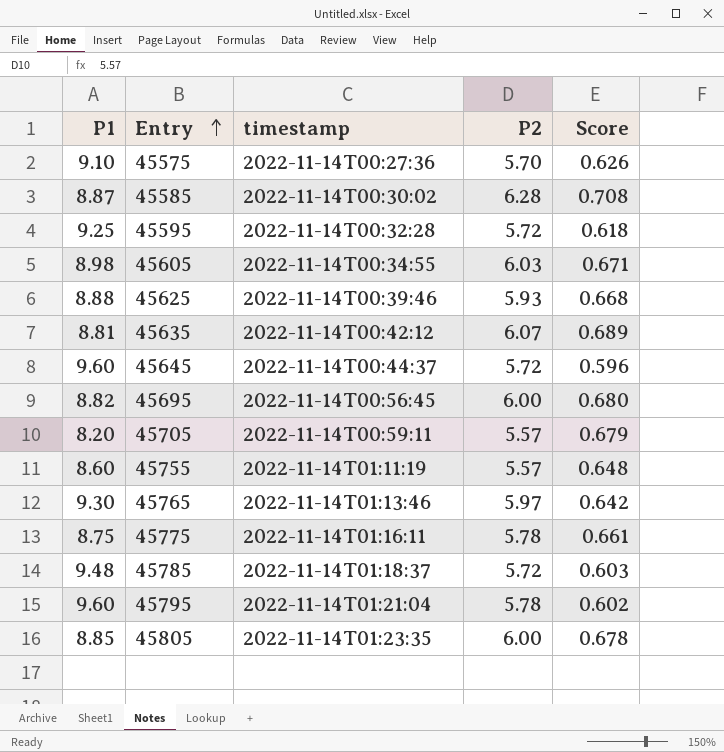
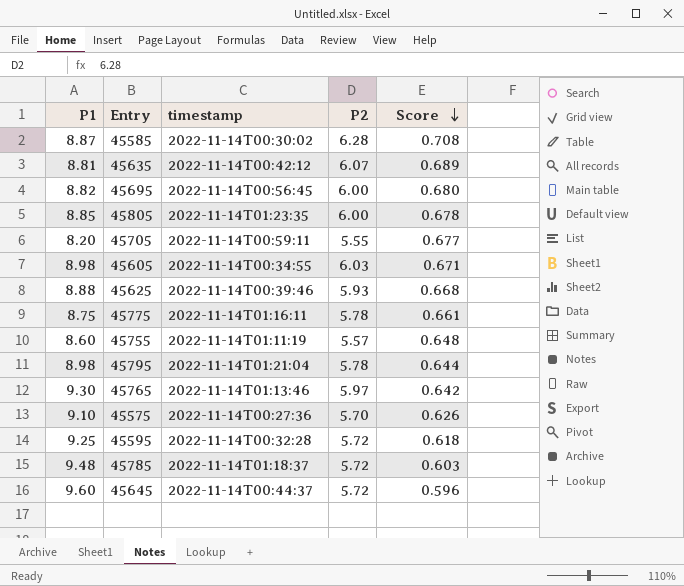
row order: Entry ascending -> Score descending
45705 | P2: 5.57 -> 5.55
45705 | Score: 0.679 -> 0.677
45795 | P1: 9.60 -> 8.98
45795 | Score: 0.602 -> 0.644

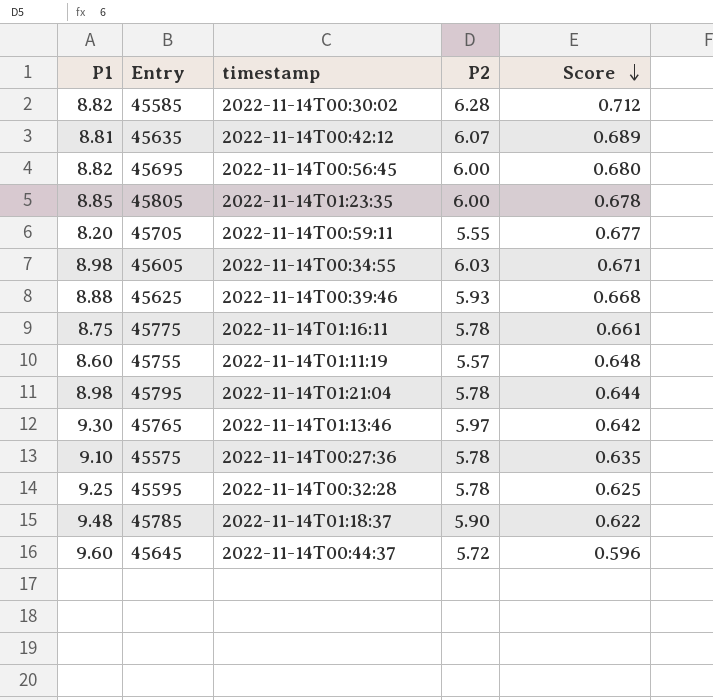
45585 | P1: 8.87 -> 8.82
45585 | Score: 0.708 -> 0.712
45575 | P2: 5.70 -> 5.78
45575 | Score: 0.626 -> 0.635
45595 | P2: 5.72 -> 5.78
45595 | Score: 0.618 -> 0.625
45785 | P2: 5.72 -> 5.90
45785 | Score: 0.603 -> 0.622

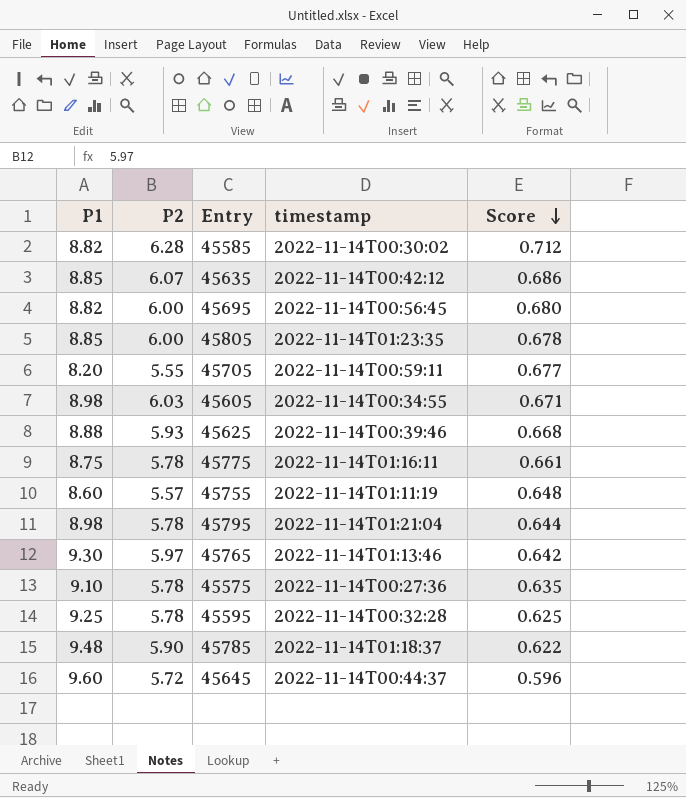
column P2 | position: 4 -> 2
45635 | P1: 8.81 -> 8.85
45635 | Score: 0.689 -> 0.686

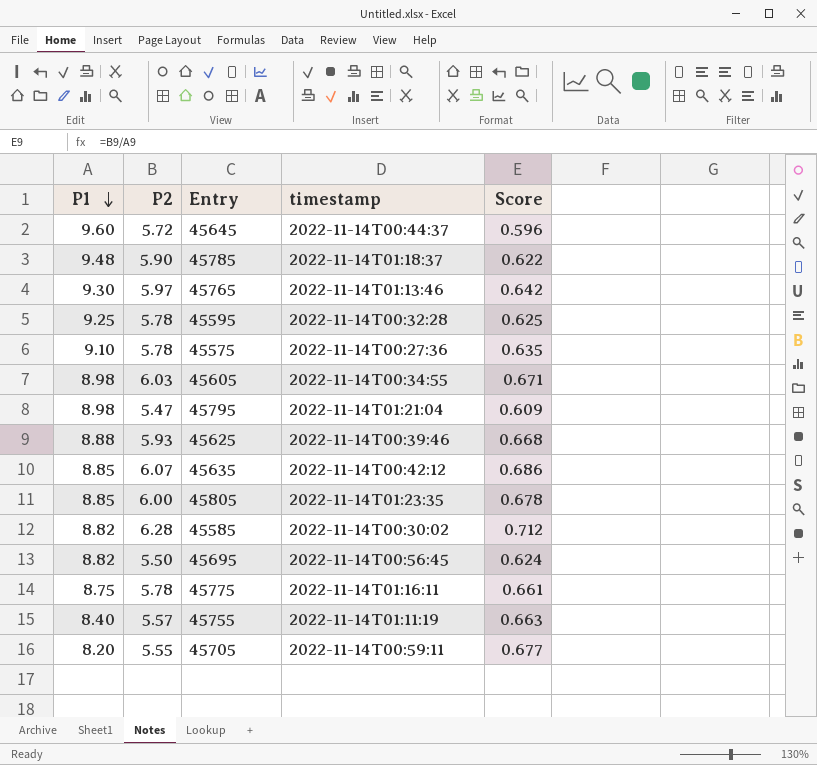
row order: Score descending -> P1 descending
45795 | P2: 5.78 -> 5.47
45795 | Score: 0.644 -> 0.609
45695 | P2: 6.00 -> 5.50
45695 | Score: 0.680 -> 0.624
45755 | P1: 8.60 -> 8.40
45755 | Score: 0.648 -> 0.663

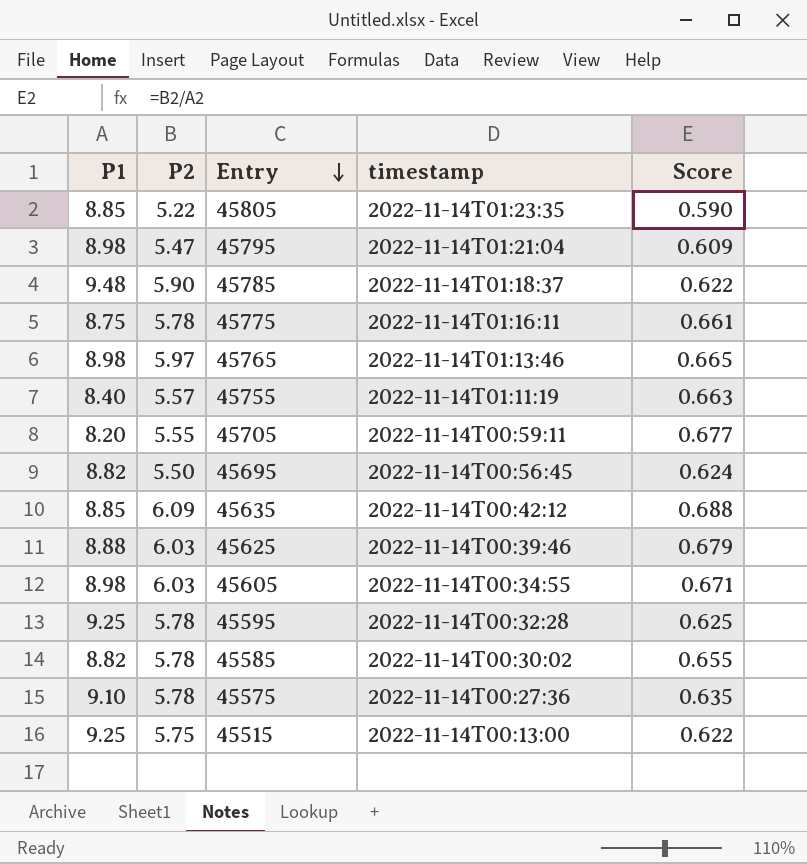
row order: P1 descending -> Entry descending
row 45645: 9.60 | 5.72 | 2022-11-14T00:44:37 | 0.596 -> none
45805 | P2: 6.00 -> 5.22
45805 | Score: 0.678 -> 0.590
45765 | P1: 9.30 -> 8.98
45765 | Score: 0.642 -> 0.665
45635 | P2: 6.07 -> 6.09
45635 | Score: 0.686 -> 0.688
45625 | P2: 5.93 -> 6.03
45625 | Score: 0.668 -> 0.679
45585 | P2: 6.28 -> 5.78
45585 | Score: 0.712 -> 0.655
row 45515: none -> 9.25 | 5.75 | 2022-11-14T00:13:00 | 0.622

